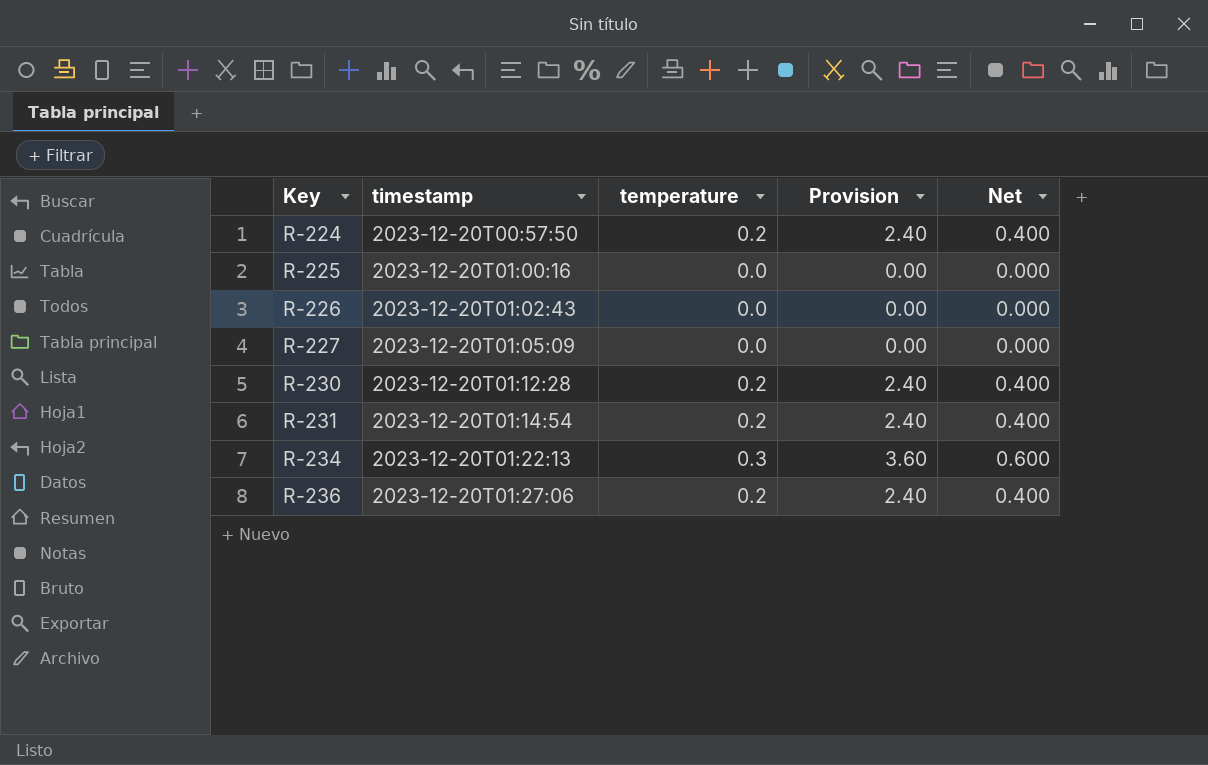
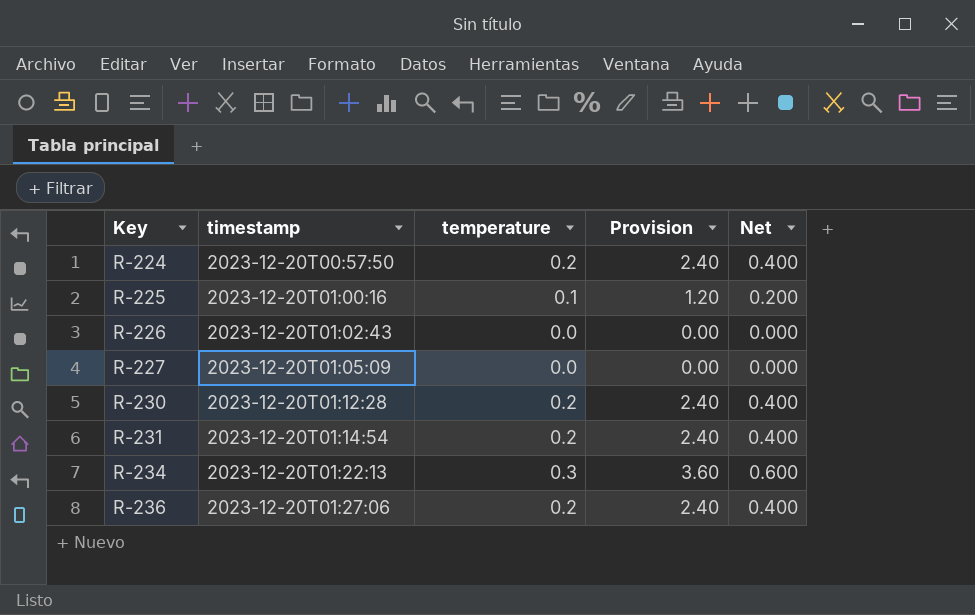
R-225 | temperature: 0.0 -> 0.1
R-225 | Provision: 0.00 -> 1.20
R-225 | Net: 0.000 -> 0.200

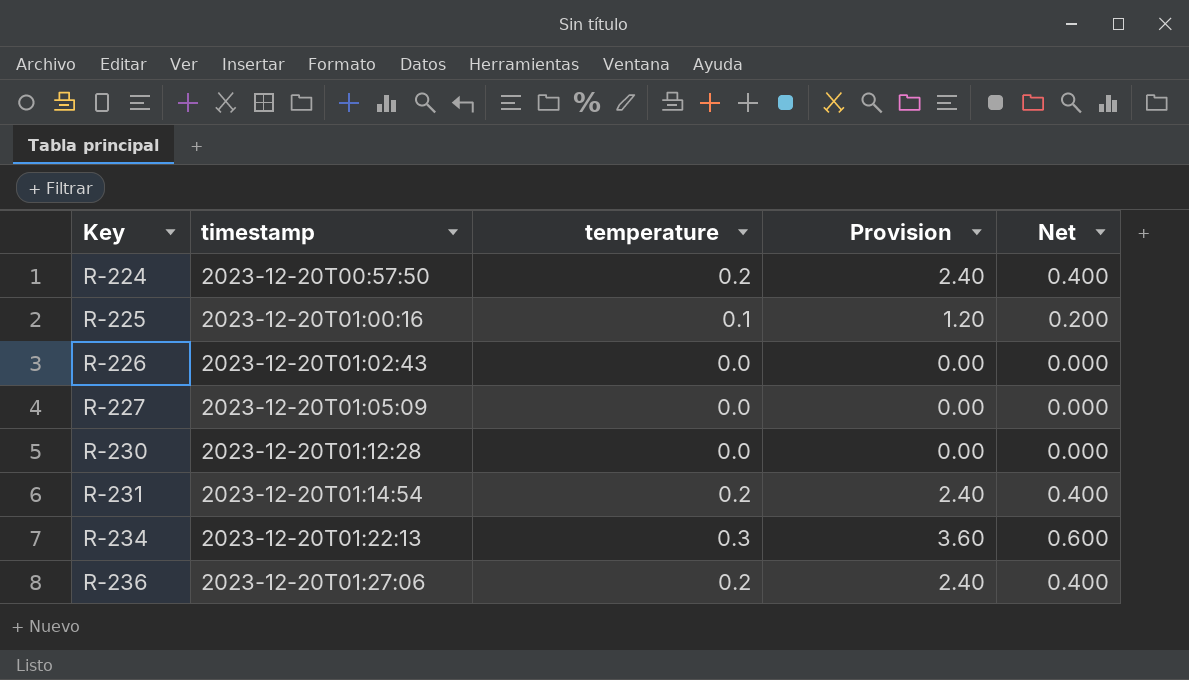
R-230 | temperature: 0.2 -> 0.0
R-230 | Provision: 2.40 -> 0.00
R-230 | Net: 0.400 -> 0.000

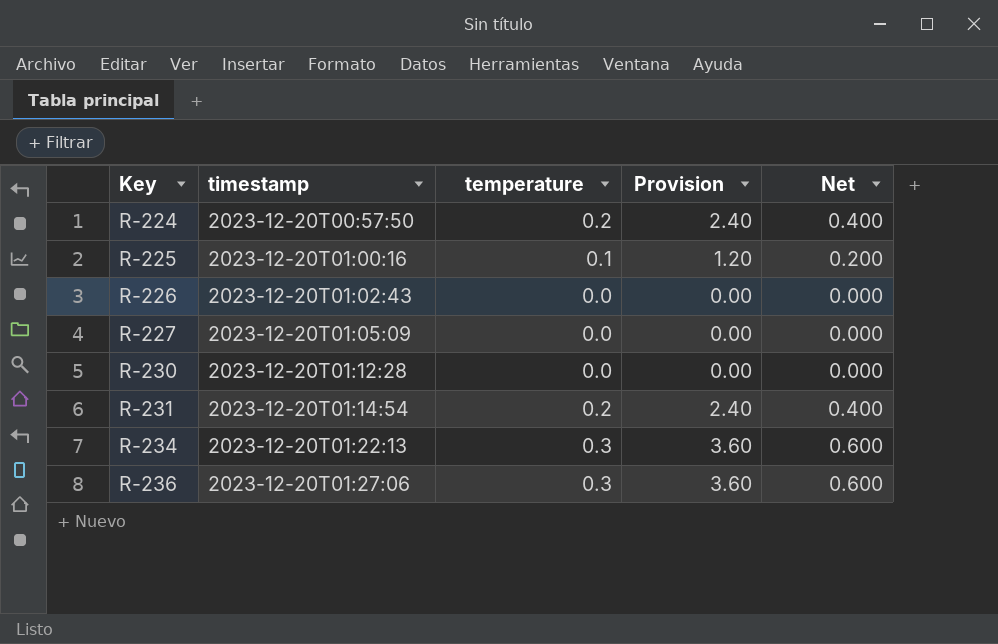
R-236 | temperature: 0.2 -> 0.3
R-236 | Provision: 2.40 -> 3.60
R-236 | Net: 0.400 -> 0.600

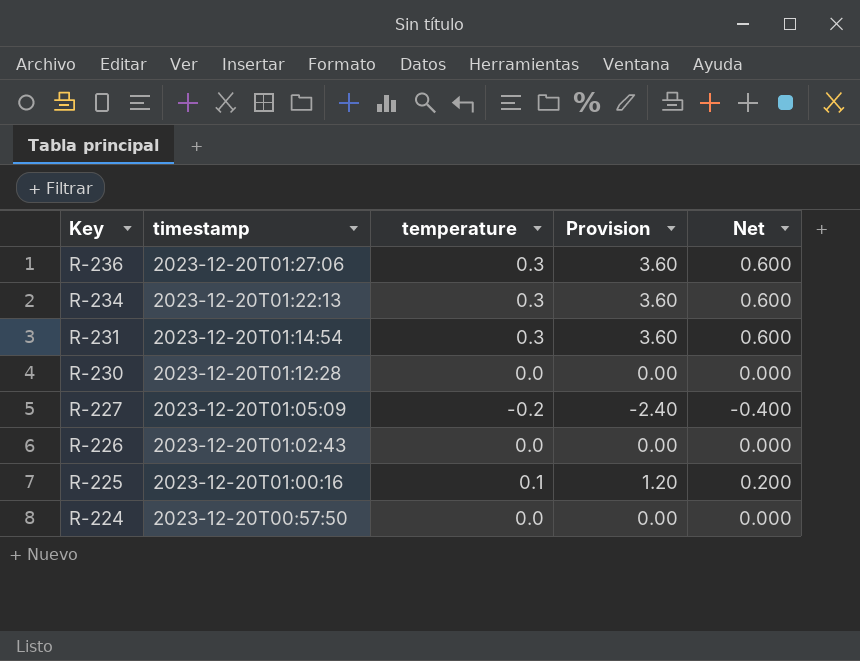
row order: Key ascending -> Key descending
R-231 | temperature: 0.2 -> 0.3
R-231 | Provision: 2.40 -> 3.60
R-231 | Net: 0.400 -> 0.600
R-227 | temperature: 0.0 -> -0.2
R-227 | Provision: 0.00 -> -2.40
R-227 | Net: 0.000 -> -0.400
R-224 | temperature: 0.2 -> 0.0
R-224 | Provision: 2.40 -> 0.00
R-224 | Net: 0.400 -> 0.000

